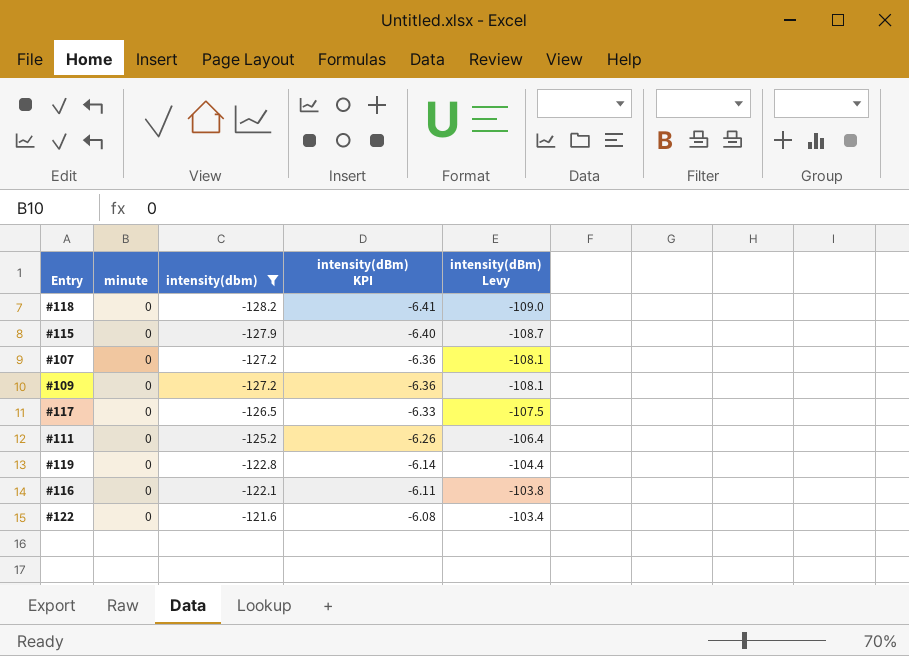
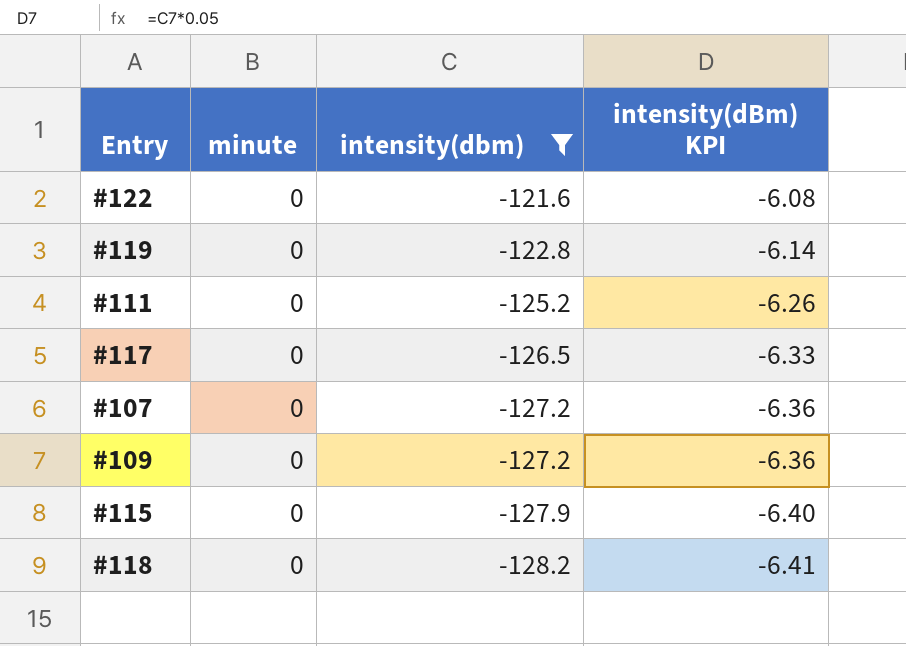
row order: intensity(dbm) ascending -> intensity(dbm) descending
column intensity(dBm) Levy | formula: [intensity(dbm)] * 0.85 -> none
row #116: 0 | -122.1 | -6.11 | -103.8 -> none

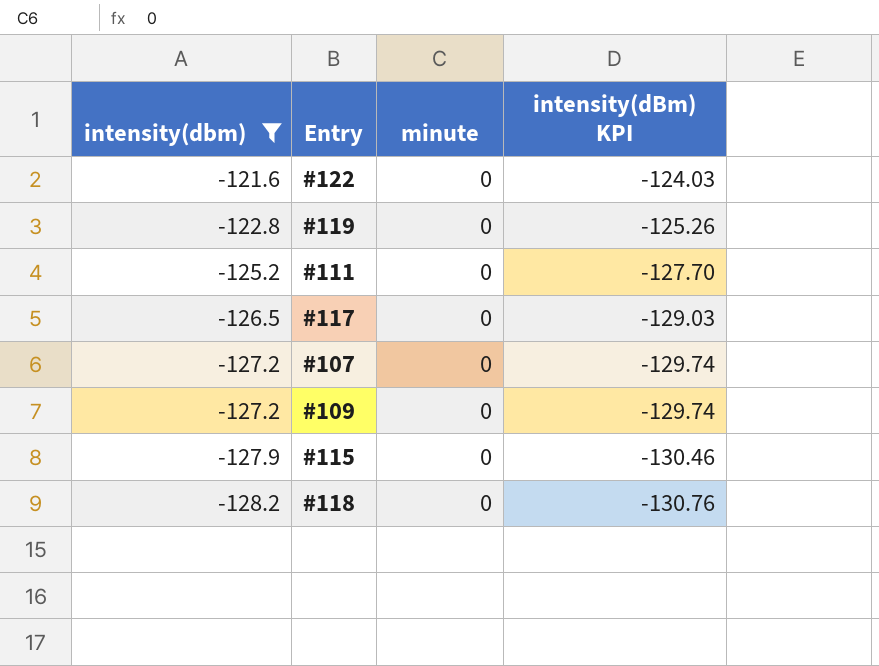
column intensity(dbm) | position: 3 -> 1
column intensity(dBm) KPI | formula: [intensity(dbm)] * 0.05 -> [intensity(dbm)] * 1.02

